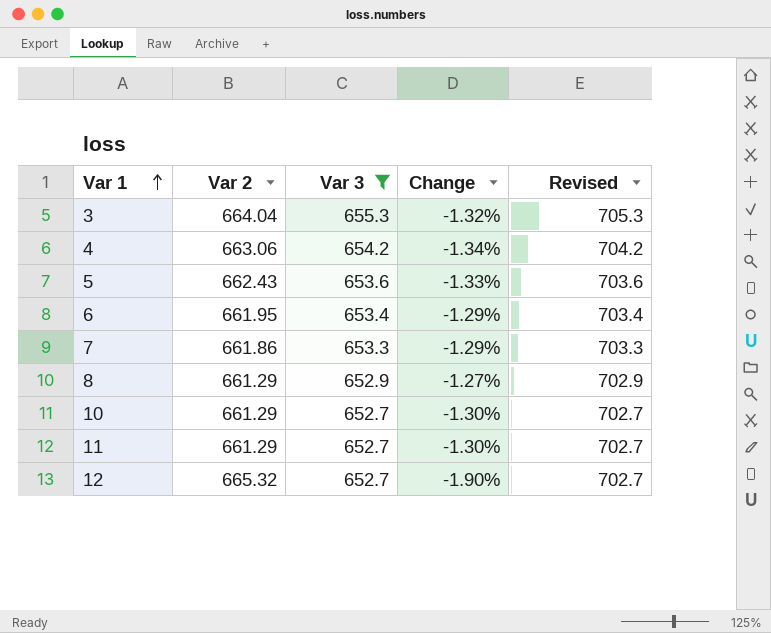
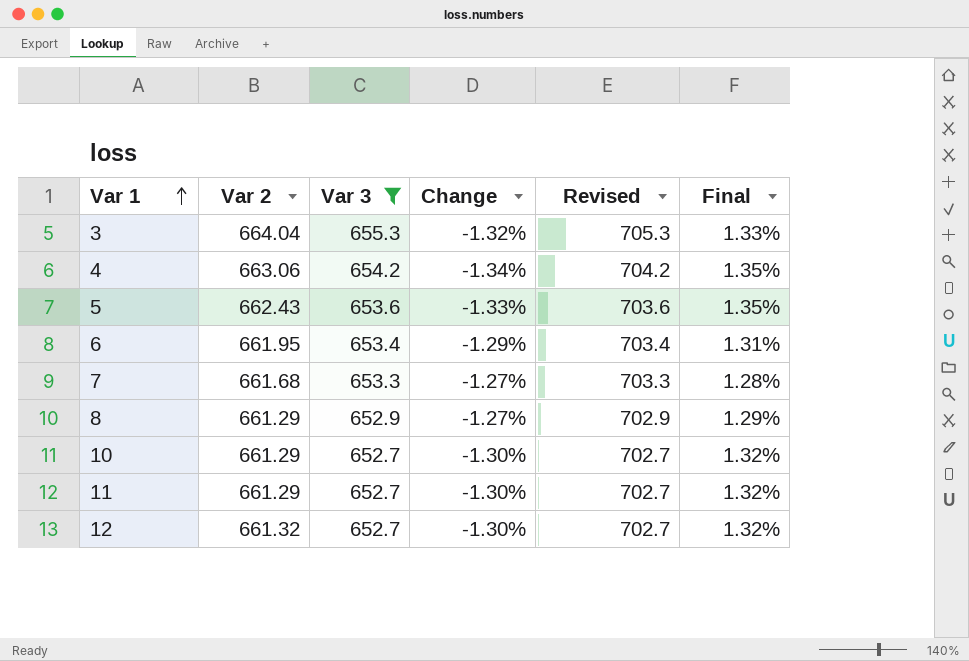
column Final | formula: none -> ([Var 2] - [Var 3]) / [Var 3]
7 | Var 2: 661.86 -> 661.68
7 | Change: -1.29% -> -1.27%
12 | Var 2: 665.32 -> 661.32
12 | Change: -1.90% -> -1.30%

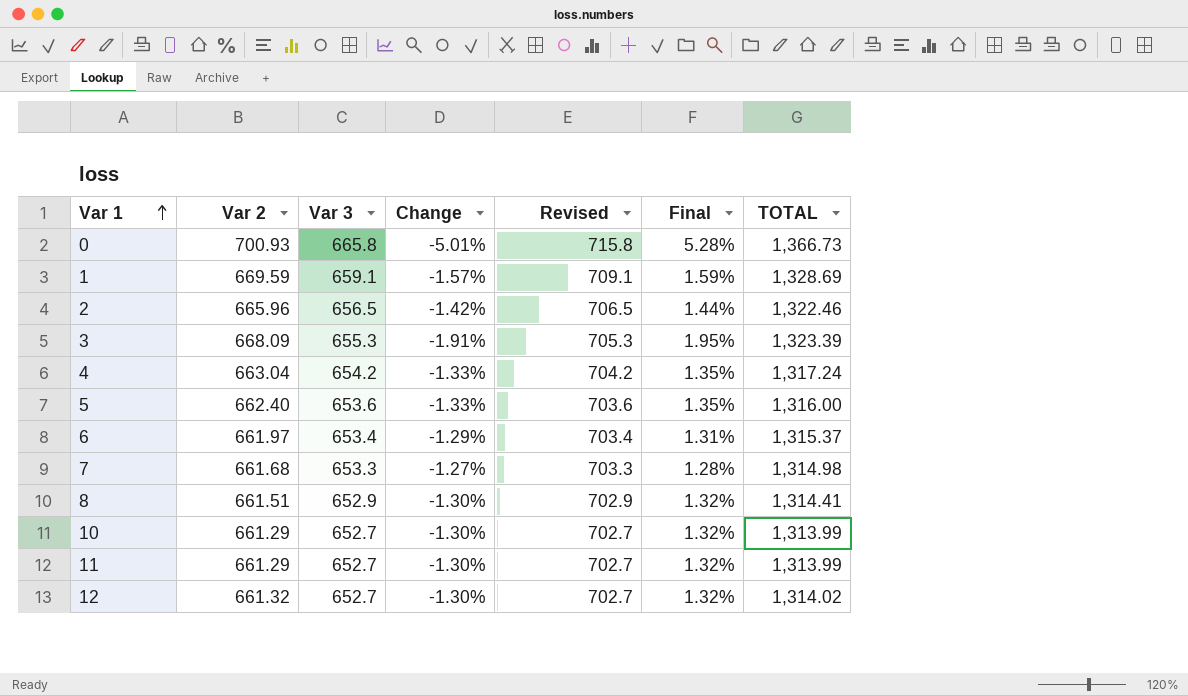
filter: Var 3 <= 655.3 -> none
column TOTAL | formula: none -> [Var 2] + [Var 3]
3 | Var 2: 664.04 -> 668.09
3 | Change: -1.32% -> -1.91%
3 | Final: 1.33% -> 1.95%
4 | Var 2: 663.06 -> 663.04
4 | Change: -1.34% -> -1.33%
5 | Var 2: 662.43 -> 662.40
6 | Var 2: 661.95 -> 661.97
8 | Var 2: 661.29 -> 661.51
8 | Change: -1.27% -> -1.30%
8 | Final: 1.29% -> 1.32%

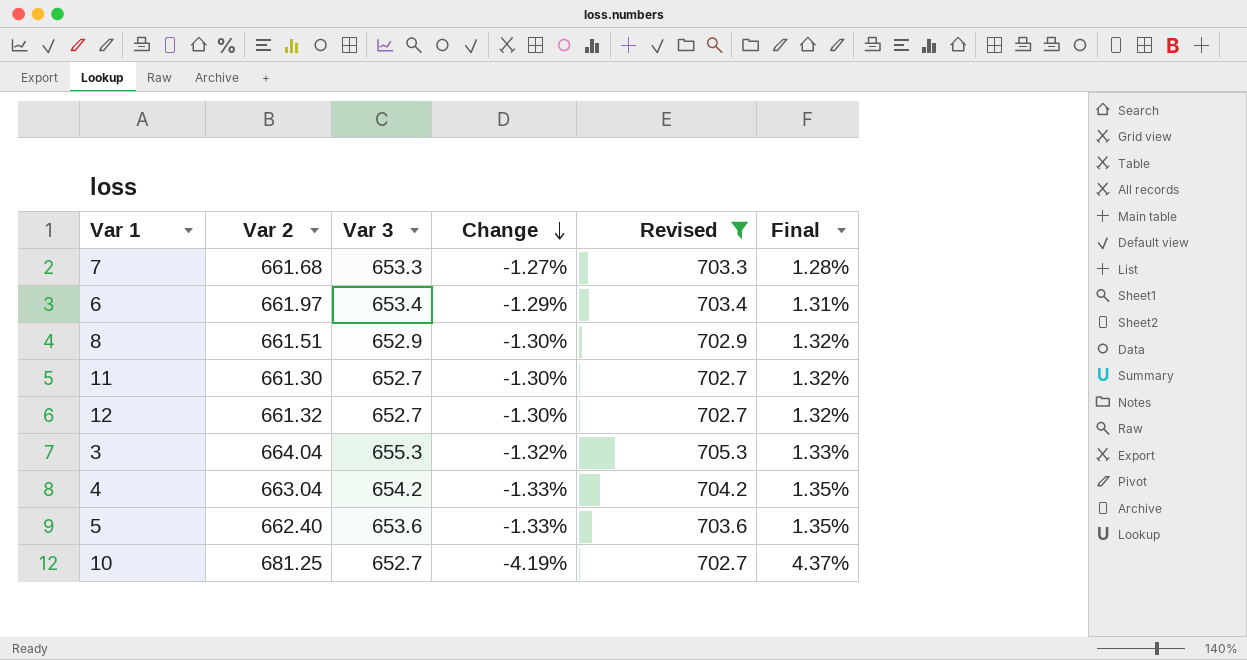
filter: none -> Revised <= 705.3
row order: Var 1 ascending -> Change descending
column TOTAL | formula: [Var 2] + [Var 3] -> none
11 | Var 2: 661.29 -> 661.30
3 | Var 2: 668.09 -> 664.04
3 | Change: -1.91% -> -1.32%
3 | Final: 1.95% -> 1.33%
10 | Var 2: 661.29 -> 681.25
10 | Change: -1.30% -> -4.19%
10 | Final: 1.32% -> 4.37%

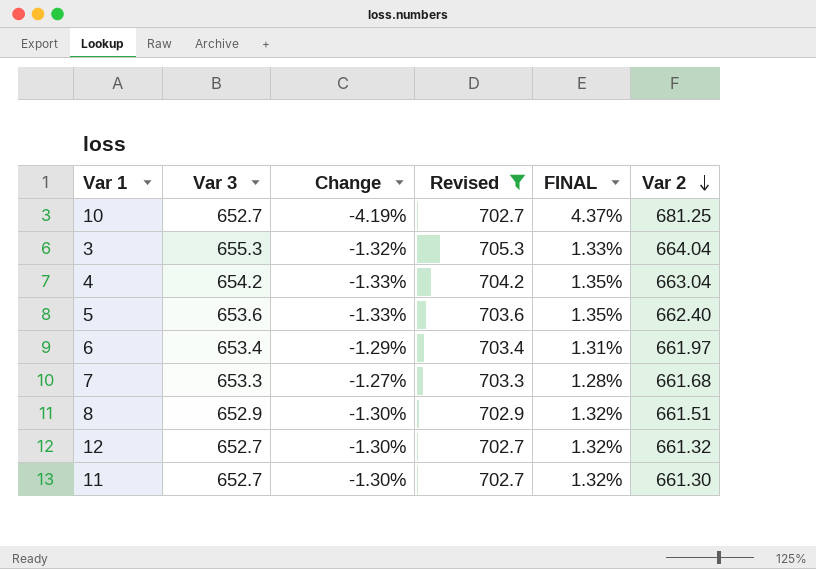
row order: Change descending -> Var 2 descending
column name: Final -> FINAL
column Var 2 | position: 2 -> 6

